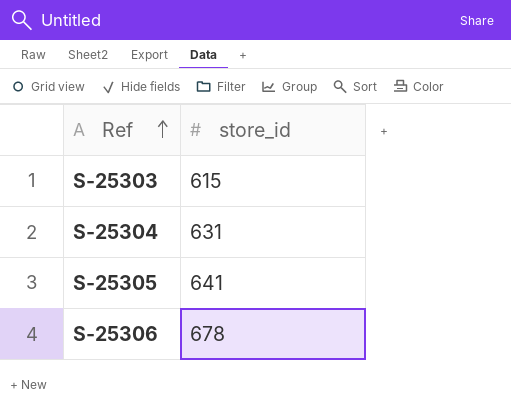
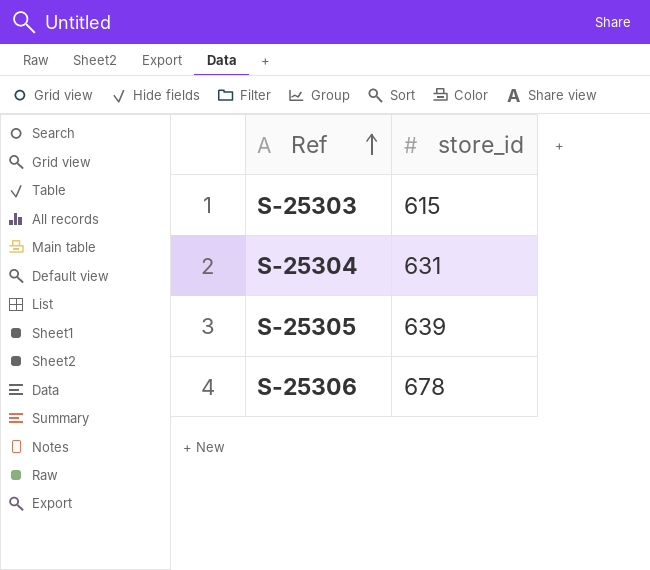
S-25305 | store_id: 641 -> 639

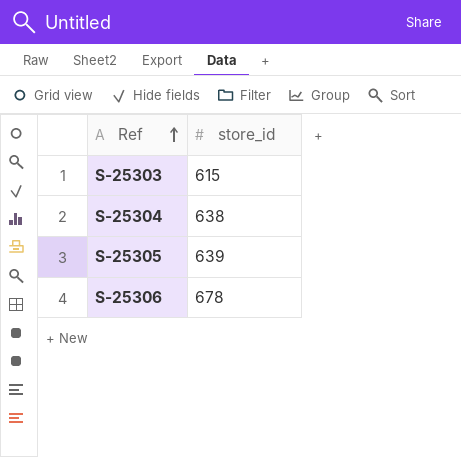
S-25304 | store_id: 631 -> 638

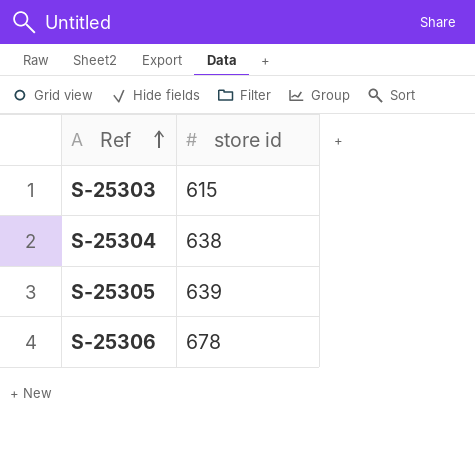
column name: store_id -> store id

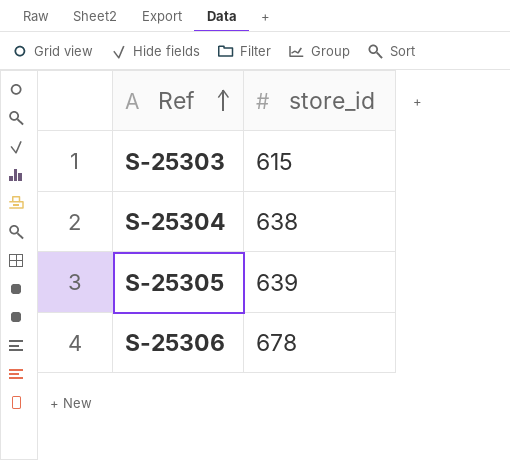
column name: store id -> store_id

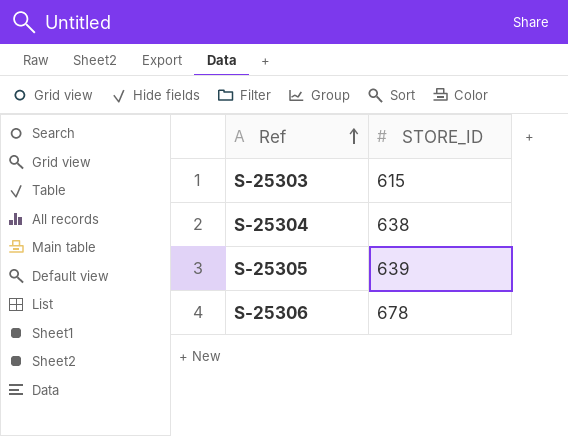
column name: store_id -> STORE_ID

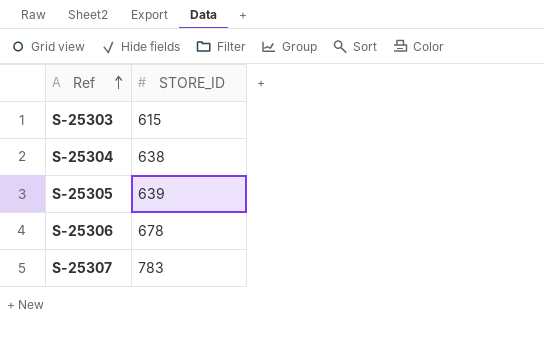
row S-25307: none -> 783

